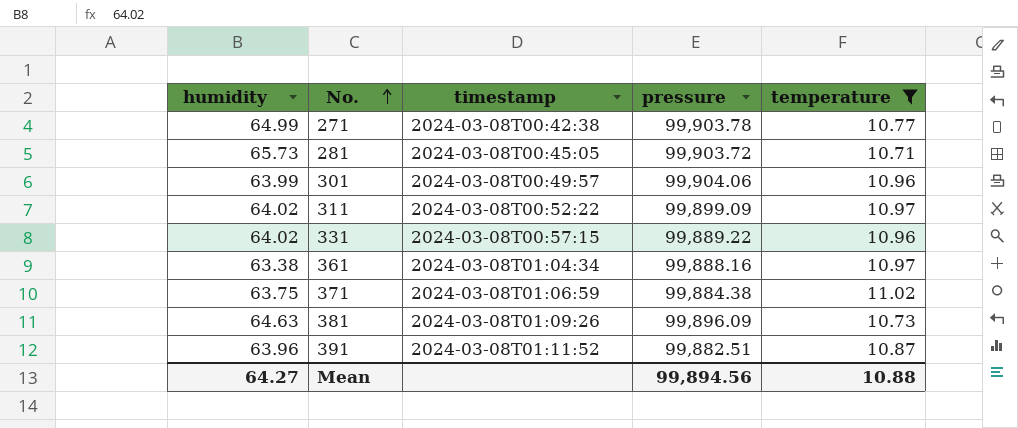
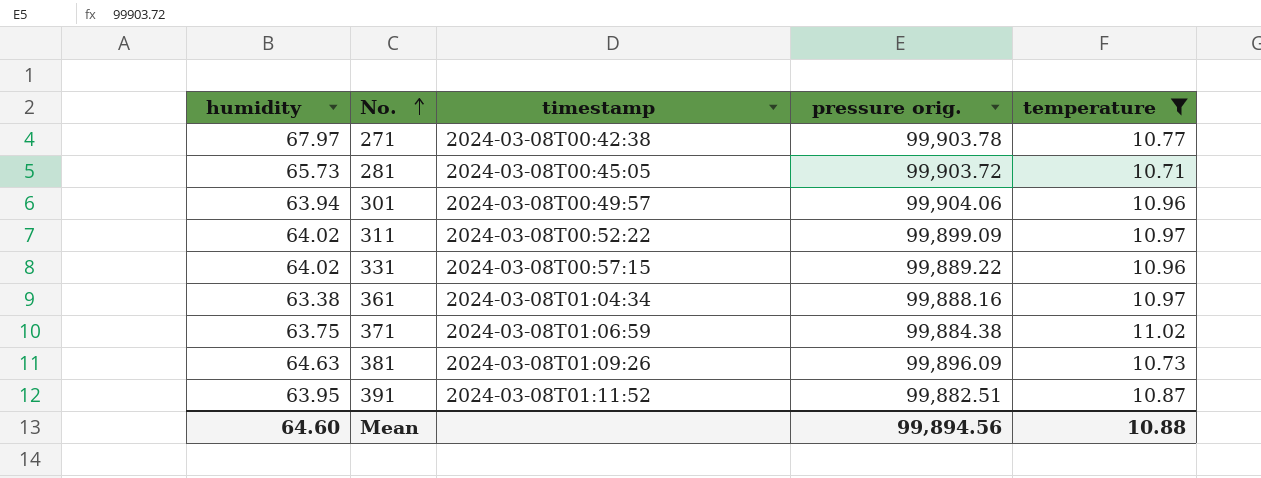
column name: pressure -> pressure orig.
271 | humidity: 64.99 -> 67.97
301 | humidity: 63.99 -> 63.94
391 | humidity: 63.96 -> 63.95
Mean | humidity: 64.27 -> 64.60

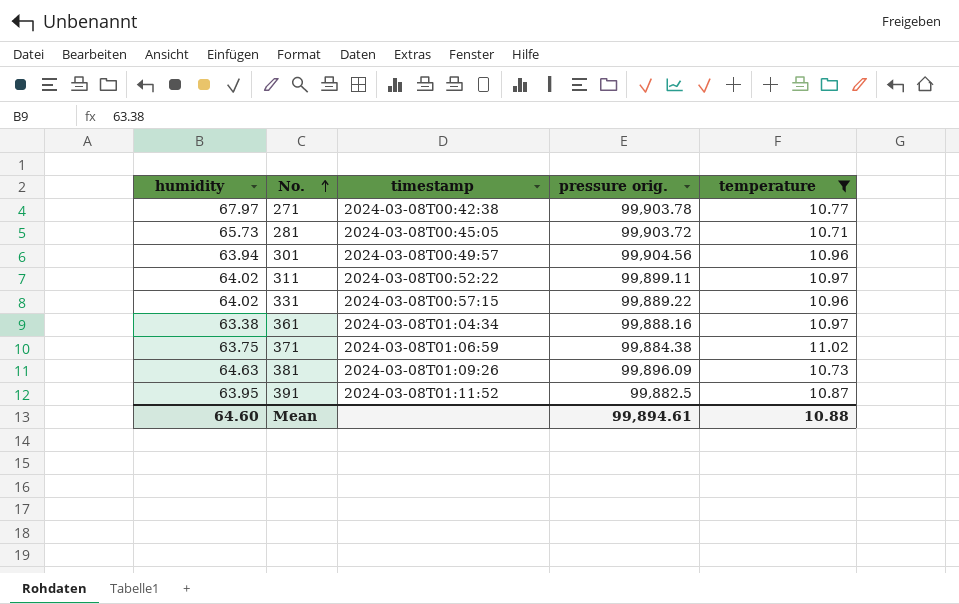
301 | pressure orig.: 99,904.06 -> 99,904.56
311 | pressure orig.: 99,899.09 -> 99,899.11
391 | pressure orig.: 99,882.51 -> 99,882.5
Mean | pressure orig.: 99,894.56 -> 99,894.61

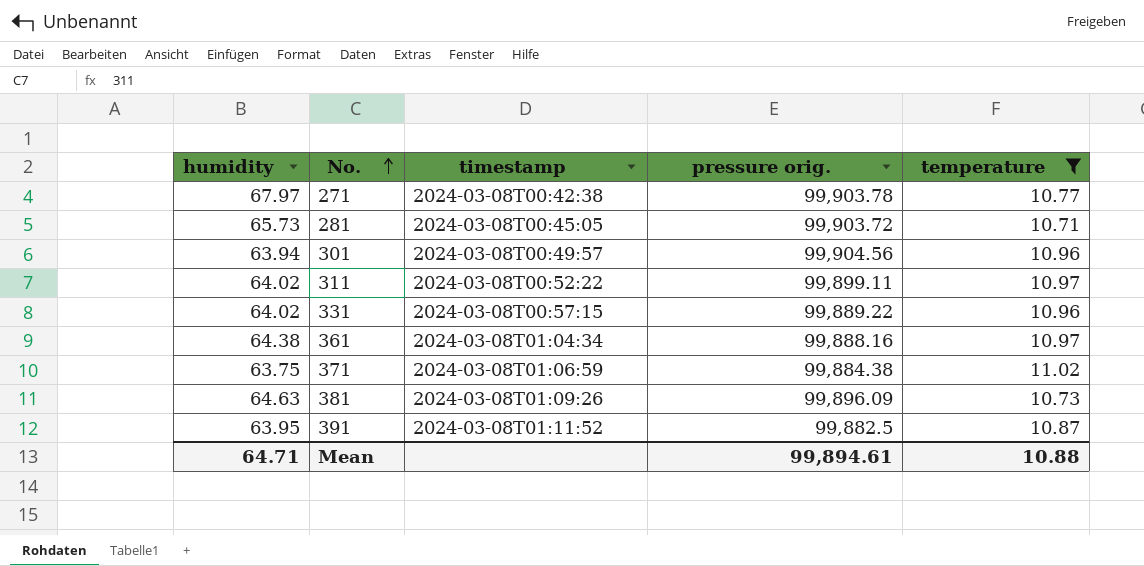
361 | humidity: 63.38 -> 64.38
Mean | humidity: 64.60 -> 64.71

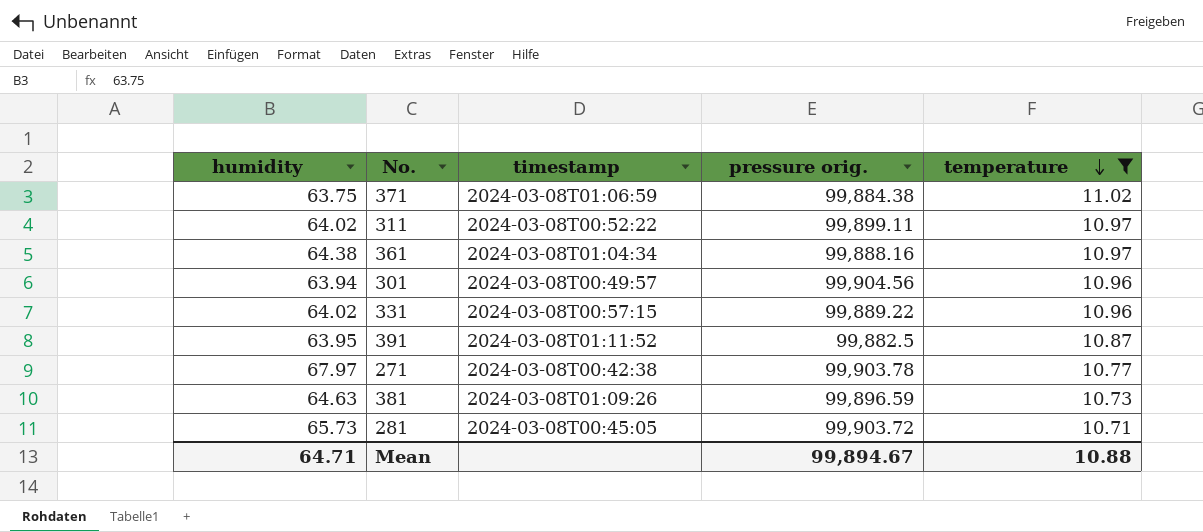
row order: No. ascending -> temperature descending
381 | pressure orig.: 99,896.09 -> 99,896.59
Mean | pressure orig.: 99,894.61 -> 99,894.67

